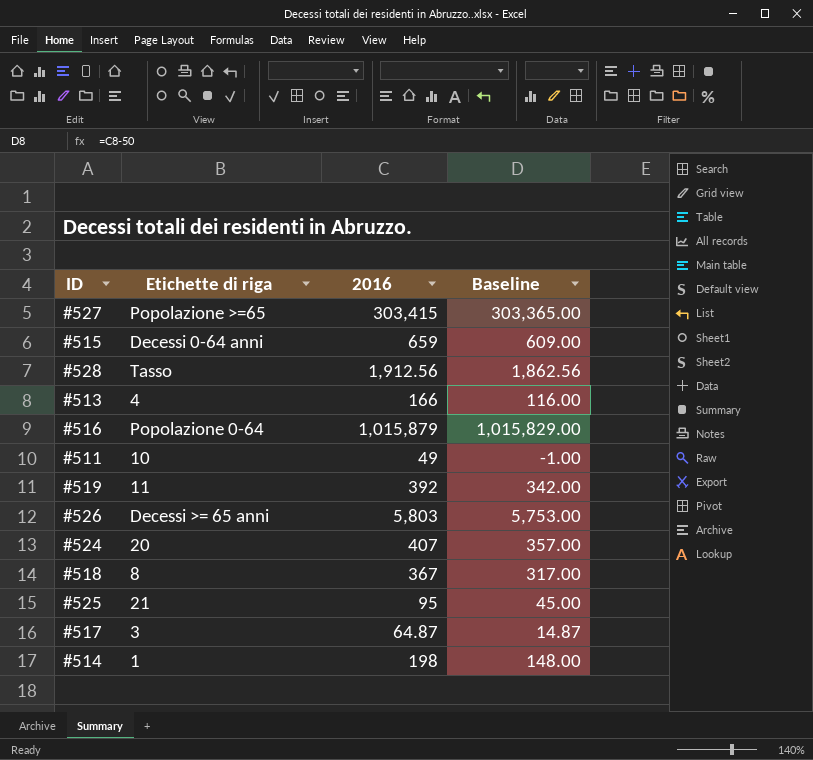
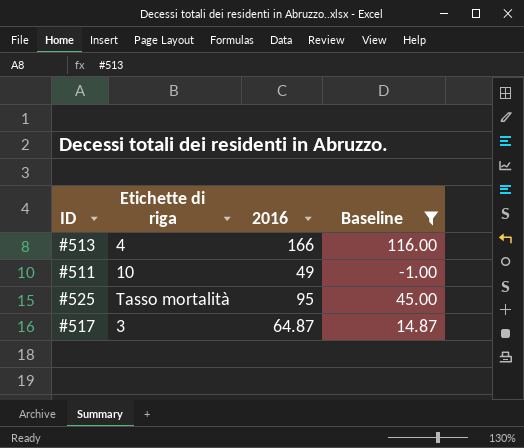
filter: none -> Baseline <= 116.00
#525 | Etichette di riga: 21 -> Tasso mortalità

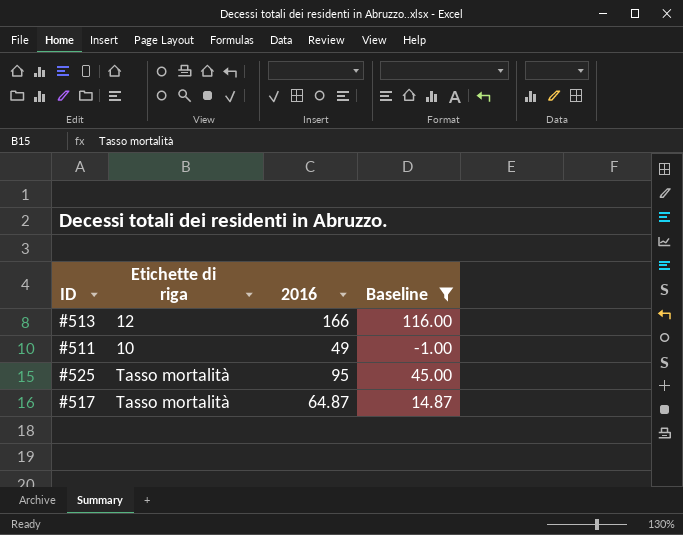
#513 | Etichette di riga: 4 -> 12
#517 | Etichette di riga: 3 -> Tasso mortalità

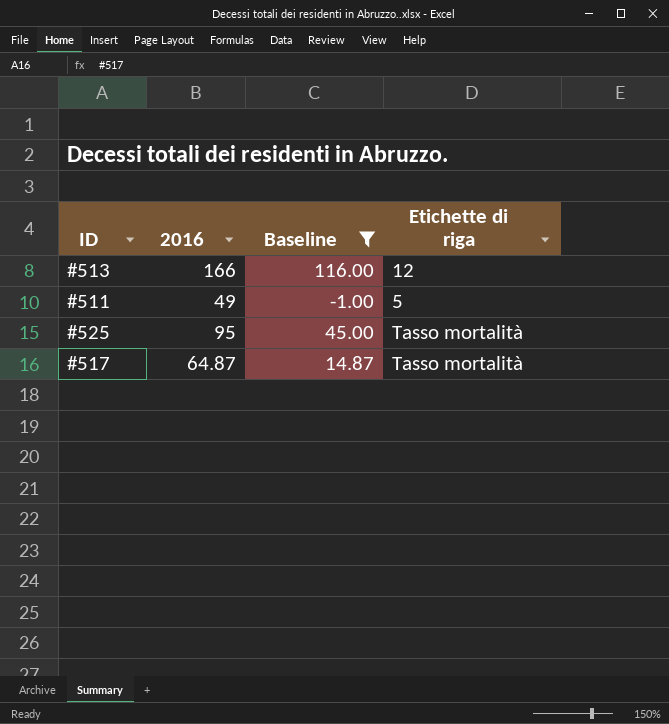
column Etichette di riga | position: 2 -> 4
#511 | Etichette di riga: 10 -> 5

